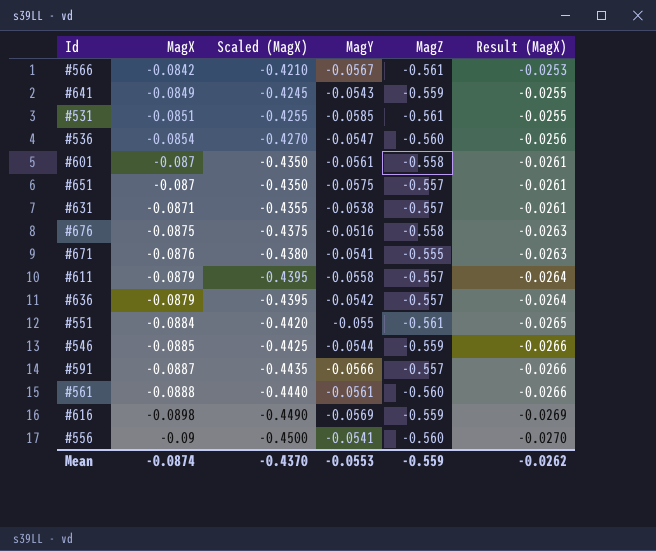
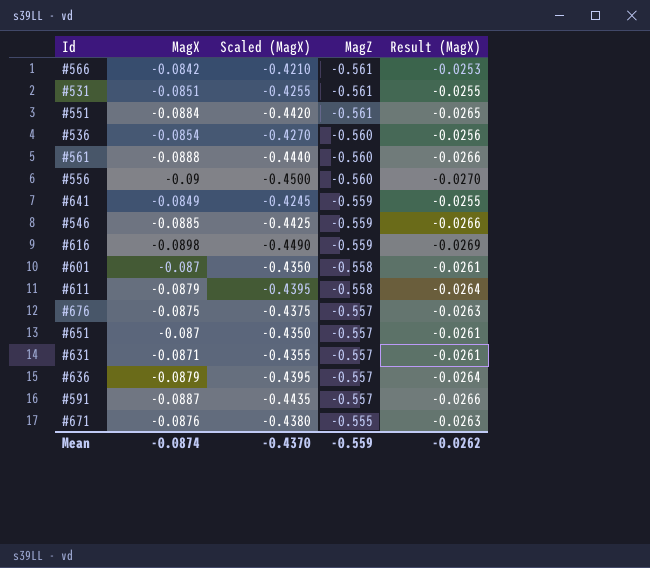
row order: MagX descending -> MagZ ascending
column MagY | position: 4 -> none
#611 | MagZ: -0.557 -> -0.558
#676 | MagZ: -0.558 -> -0.557

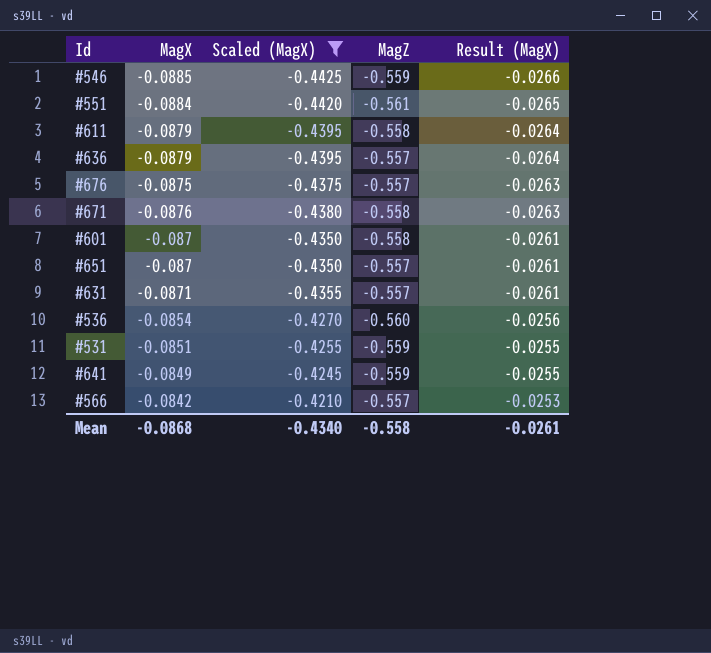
filter: none -> Scaled (MagX) >= -0.4425
row order: MagZ ascending -> Result (MagX) ascending
#671 | MagZ: -0.555 -> -0.558
#531 | MagZ: -0.561 -> -0.559
#566 | MagZ: -0.561 -> -0.557
Mean | MagX: -0.0874 -> -0.0868
Mean | Scaled (MagX): -0.4370 -> -0.4340
Mean | MagZ: -0.559 -> -0.558
Mean | Result (MagX): -0.0262 -> -0.0261

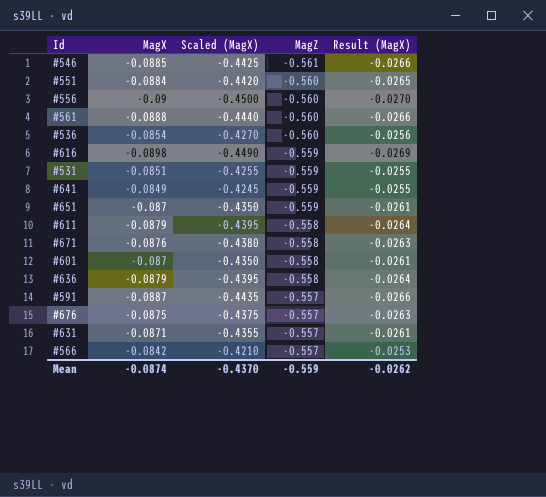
filter: Scaled (MagX) >= -0.4425 -> none
row order: Result (MagX) ascending -> MagZ ascending
#546 | MagZ: -0.559 -> -0.561
#551 | MagZ: -0.561 -> -0.560
#651 | MagZ: -0.557 -> -0.559
#636 | MagZ: -0.557 -> -0.558
Mean | MagX: -0.0868 -> -0.0874
Mean | Scaled (MagX): -0.4340 -> -0.4370
Mean | MagZ: -0.558 -> -0.559
Mean | Result (MagX): -0.0261 -> -0.0262

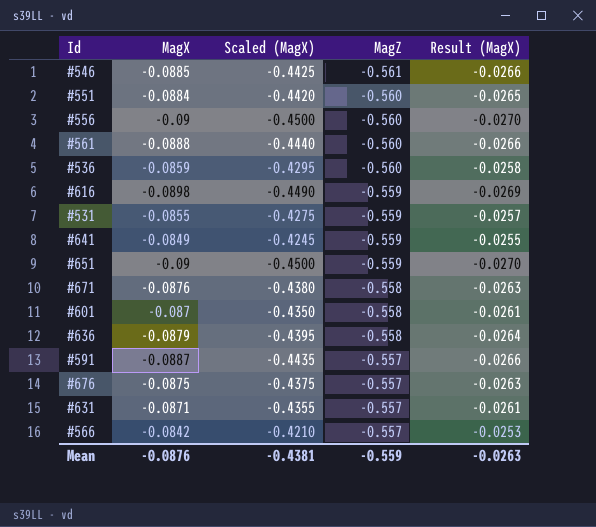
row #611: -0.0879 | -0.4395 | -0.558 | -0.0264 -> none
#536 | MagX: -0.0854 -> -0.0859
#536 | Scaled (MagX): -0.4270 -> -0.4295
#536 | Result (MagX): -0.0256 -> -0.0258
#531 | MagX: -0.0851 -> -0.0855
#531 | Scaled (MagX): -0.4255 -> -0.4275
#531 | Result (MagX): -0.0255 -> -0.0257
#651 | MagX: -0.087 -> -0.09
#651 | Scaled (MagX): -0.4350 -> -0.4500
#651 | Result (MagX): -0.0261 -> -0.0270
Mean | MagX: -0.0874 -> -0.0876
Mean | Scaled (MagX): -0.4370 -> -0.4381
Mean | Result (MagX): -0.0262 -> -0.0263

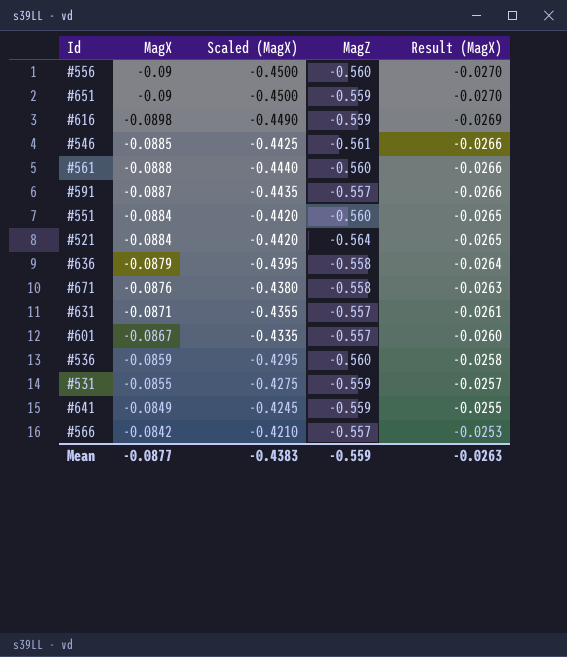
row order: MagZ ascending -> Result (MagX) ascending
row #676: -0.0875 | -0.4375 | -0.557 | -0.0263 -> none
row #521: none -> -0.0884 | -0.4420 | -0.564 | -0.0265
#601 | MagX: -0.087 -> -0.0867
#601 | Scaled (MagX): -0.4350 -> -0.4335
#601 | MagZ: -0.558 -> -0.557
#601 | Result (MagX): -0.0261 -> -0.0260
Mean | MagX: -0.0876 -> -0.0877
Mean | Scaled (MagX): -0.4381 -> -0.4383

